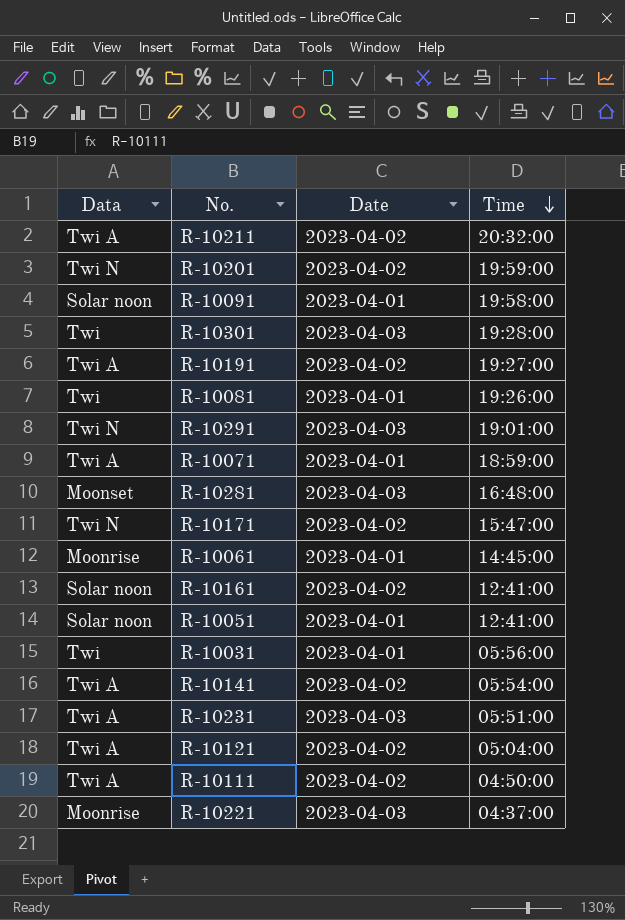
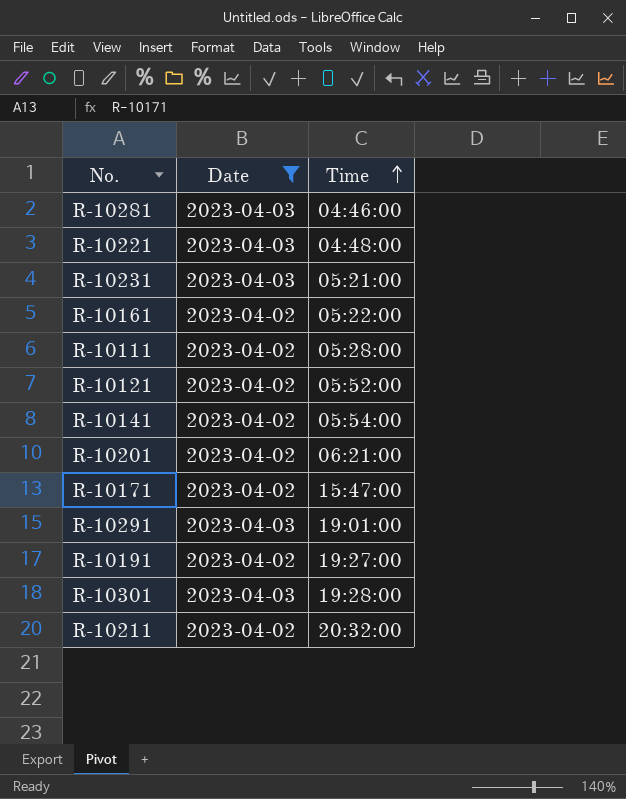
filter: none -> Date != 2023-04-01
row order: Time descending -> Time ascending
column Data | position: 1 -> none
R-10281 | Time: 16:48:00 -> 04:46:00
R-10221 | Time: 04:37:00 -> 04:48:00
R-10231 | Time: 05:51:00 -> 05:21:00
R-10161 | Time: 12:41:00 -> 05:22:00
R-10111 | Time: 04:50:00 -> 05:28:00
R-10121 | Time: 05:04:00 -> 05:52:00
R-10201 | Time: 19:59:00 -> 06:21:00

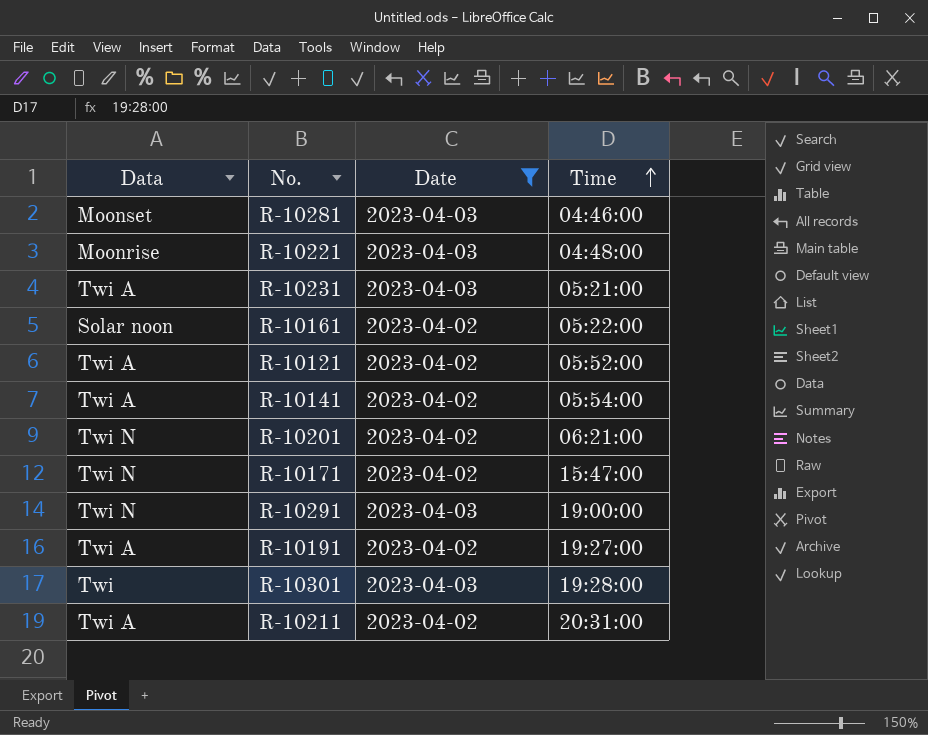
column Data | position: none -> 1
row R-10111: 2023-04-02 | 05:28:00 -> none
R-10291 | Time: 19:01:00 -> 19:00:00
R-10211 | Time: 20:32:00 -> 20:31:00

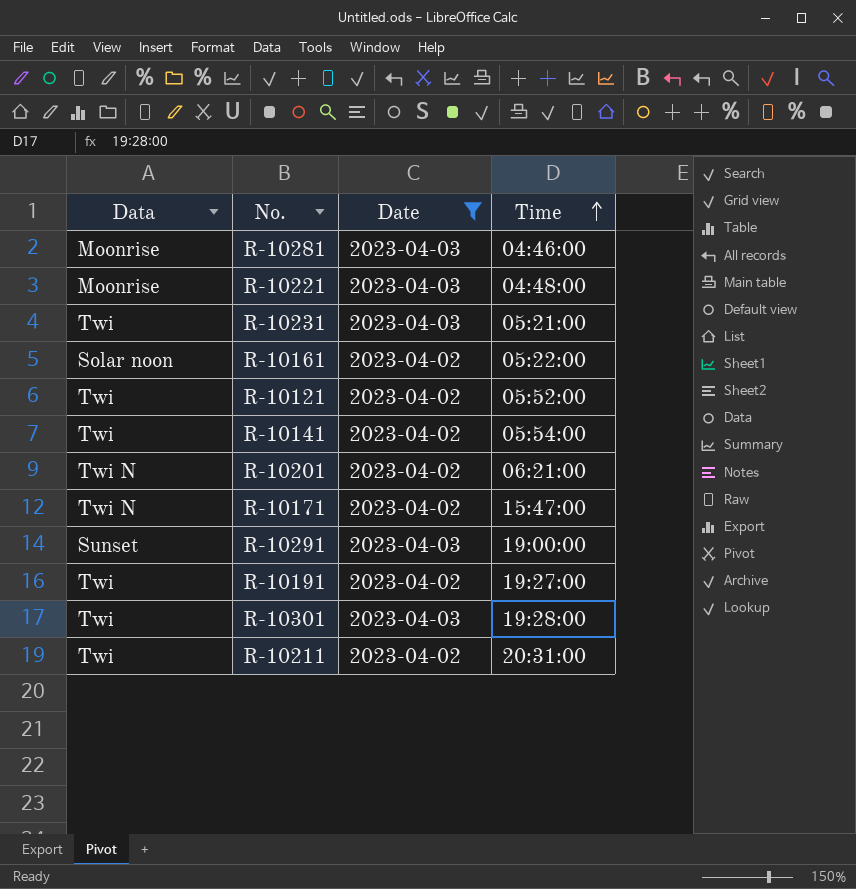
R-10281 | Data: Moonset -> Moonrise
R-10231 | Data: Twi A -> Twi
R-10121 | Data: Twi A -> Twi
R-10141 | Data: Twi A -> Twi
R-10291 | Data: Twi N -> Sunset
R-10191 | Data: Twi A -> Twi
R-10211 | Data: Twi A -> Twi

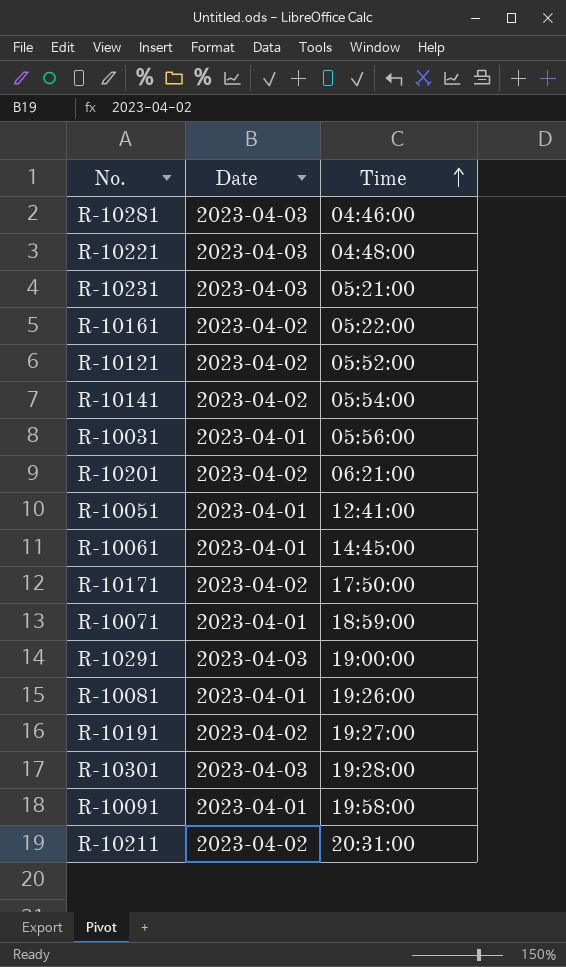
filter: Date != 2023-04-01 -> none
column Data | position: 1 -> none
R-10171 | Time: 15:47:00 -> 17:50:00

